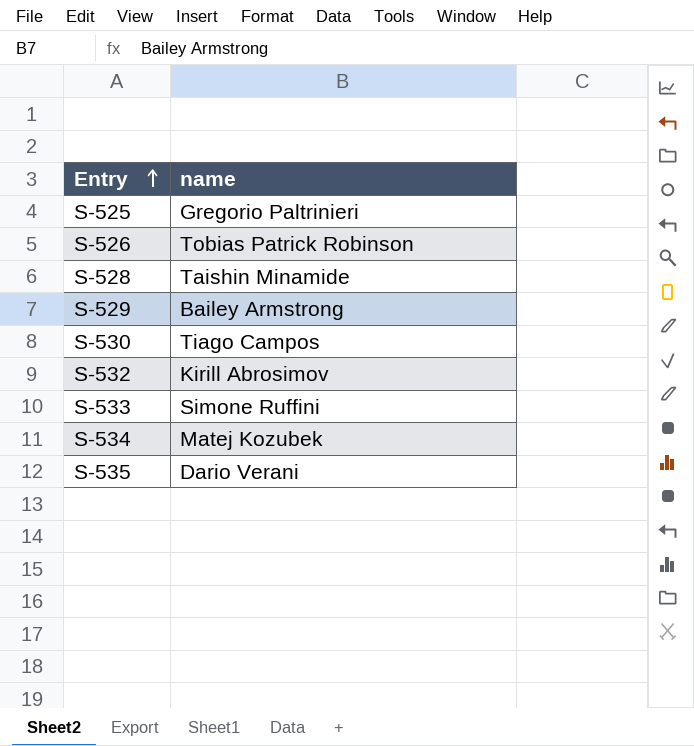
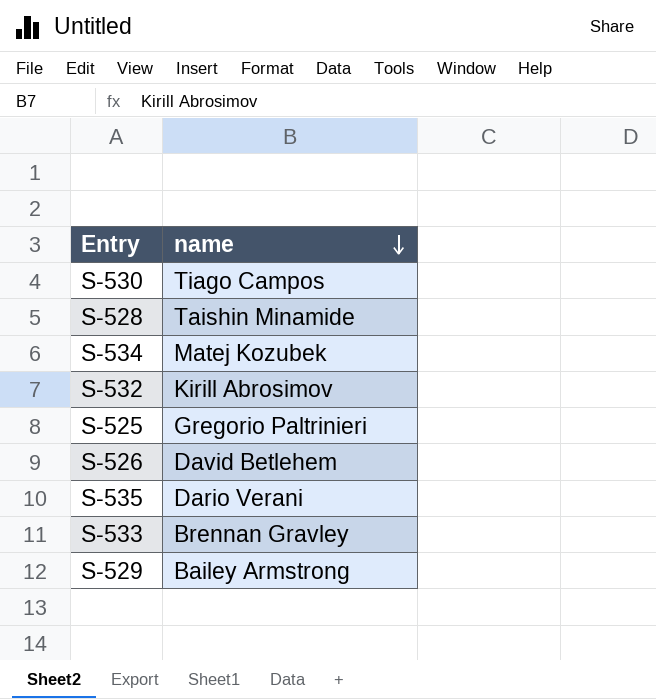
row order: Entry ascending -> name descending
S-526 | name: Tobias Patrick Robinson -> David Betlehem
S-533 | name: Simone Ruffini -> Brennan Gravley

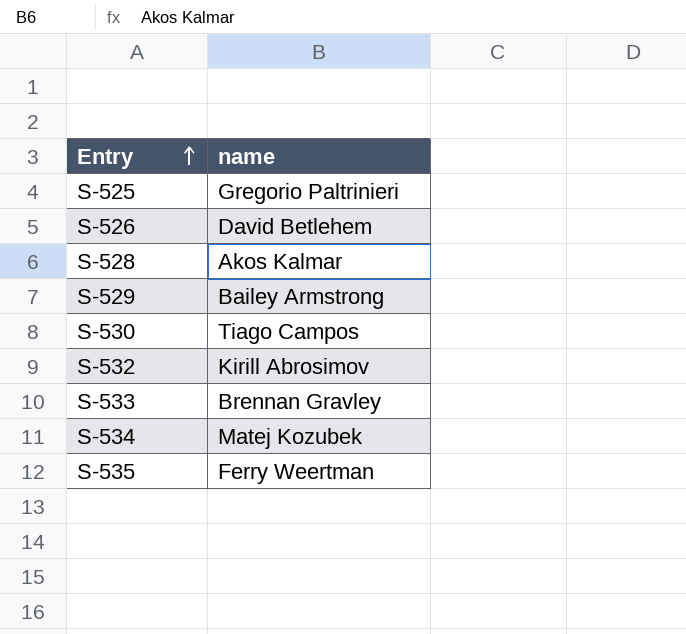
row order: name descending -> Entry ascending
S-528 | name: Taishin Minamide -> Akos Kalmar
S-535 | name: Dario Verani -> Ferry Weertman

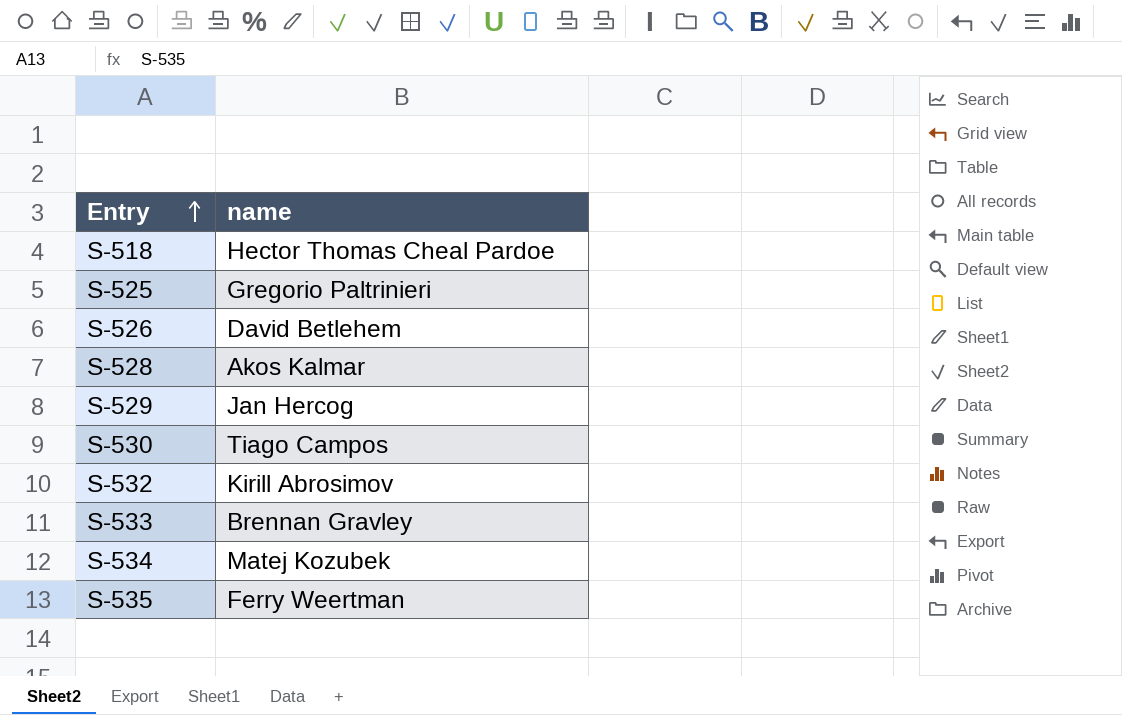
row S-518: none -> Hector Thomas Cheal Pardoe
S-529 | name: Bailey Armstrong -> Jan Hercog

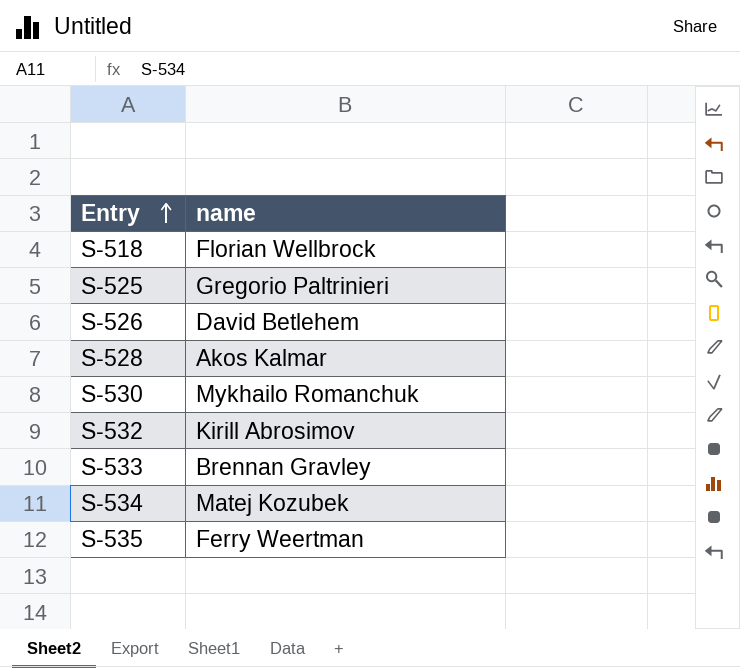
row S-529: Jan Hercog -> none
S-518 | name: Hector Thomas Cheal Pardoe -> Florian Wellbrock
S-530 | name: Tiago Campos -> Mykhailo Romanchuk

